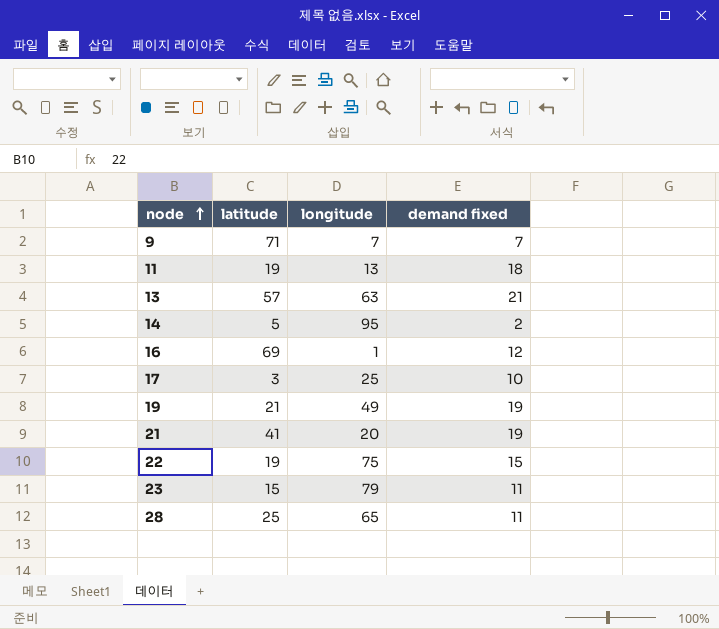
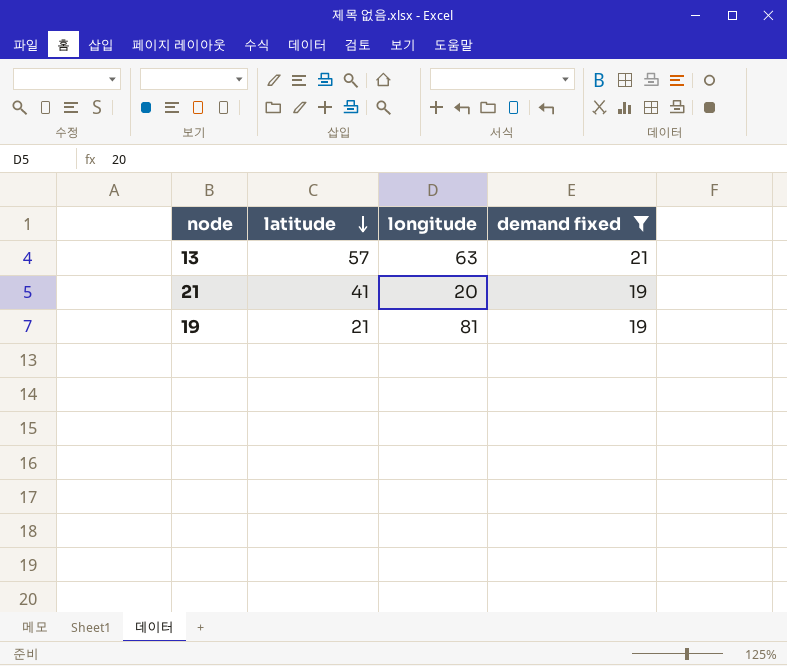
filter: none -> demand fixed >= 19
row order: node ascending -> latitude descending
19 | longitude: 49 -> 81

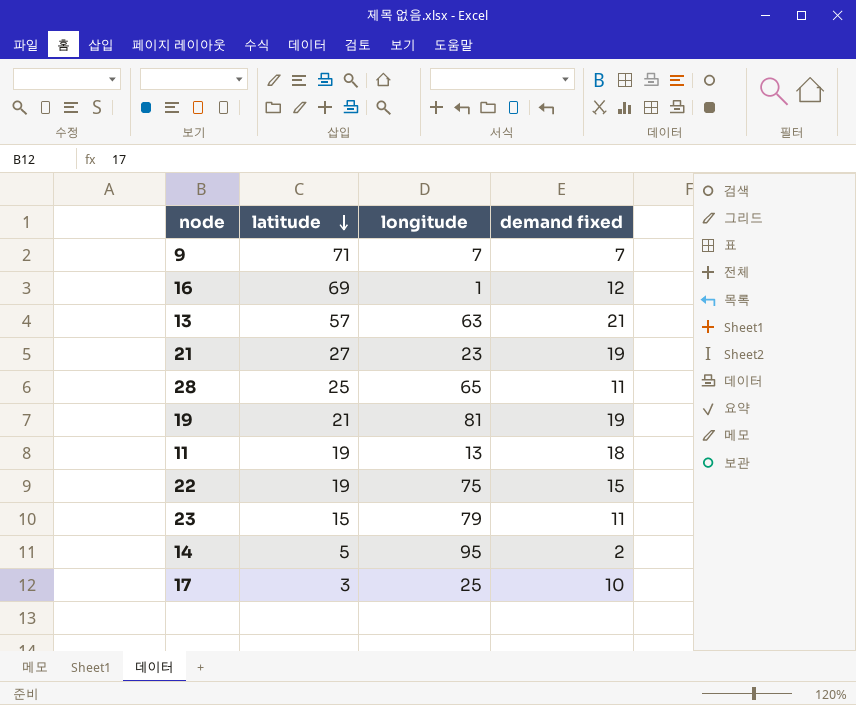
filter: demand fixed >= 19 -> none
21 | latitude: 41 -> 27
21 | longitude: 20 -> 23

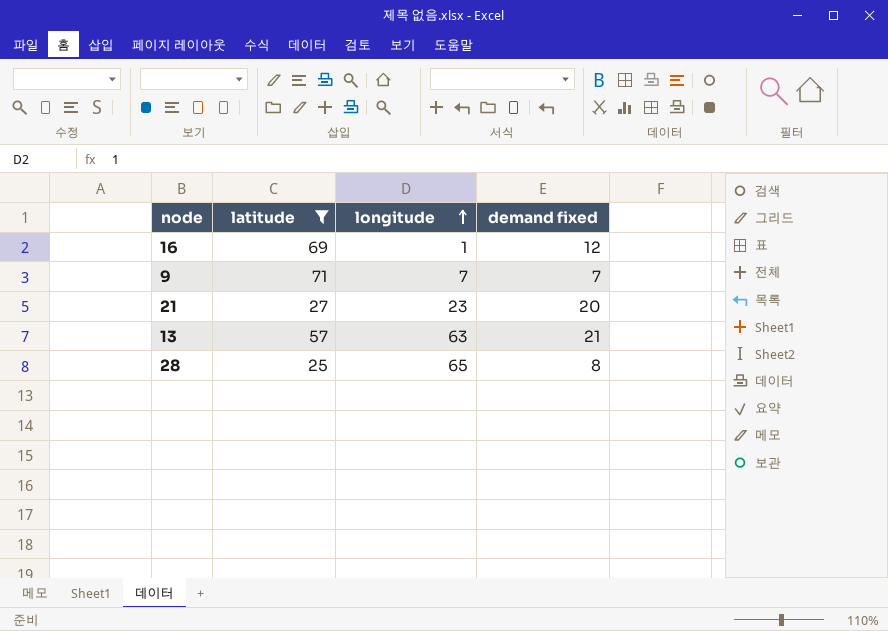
filter: none -> latitude >= 25
row order: latitude descending -> longitude ascending
21 | demand fixed: 19 -> 20
28 | demand fixed: 11 -> 8

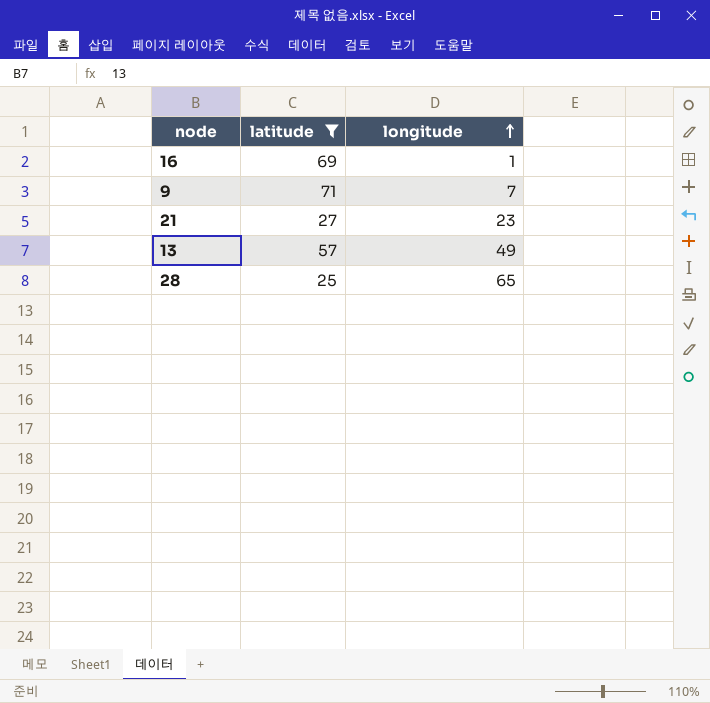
column demand fixed | position: 4 -> none
13 | longitude: 63 -> 49

